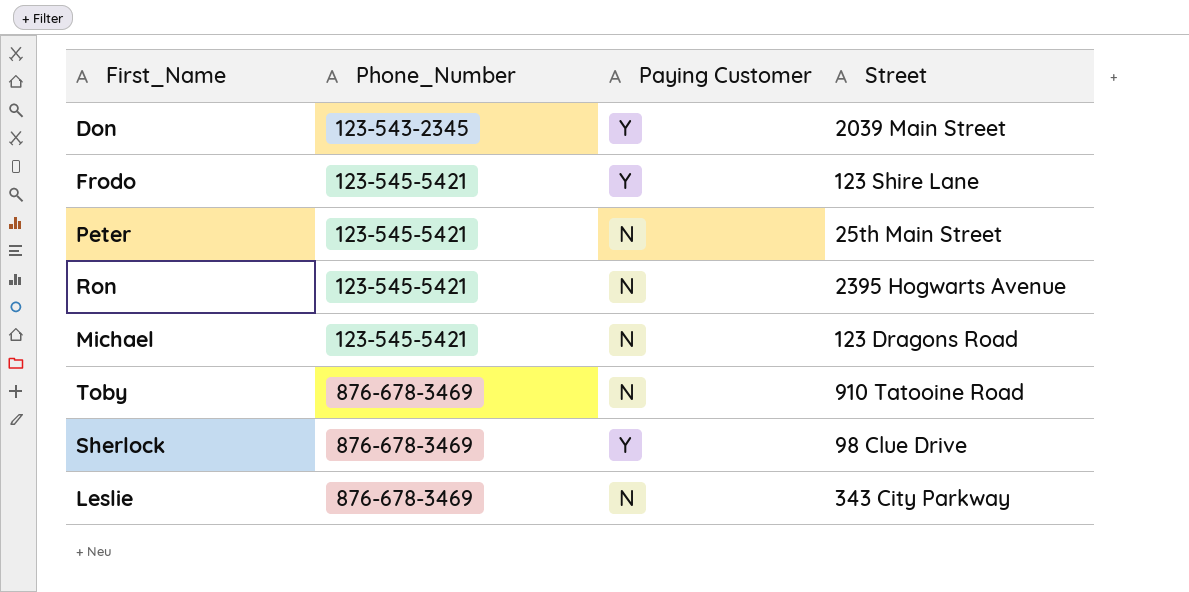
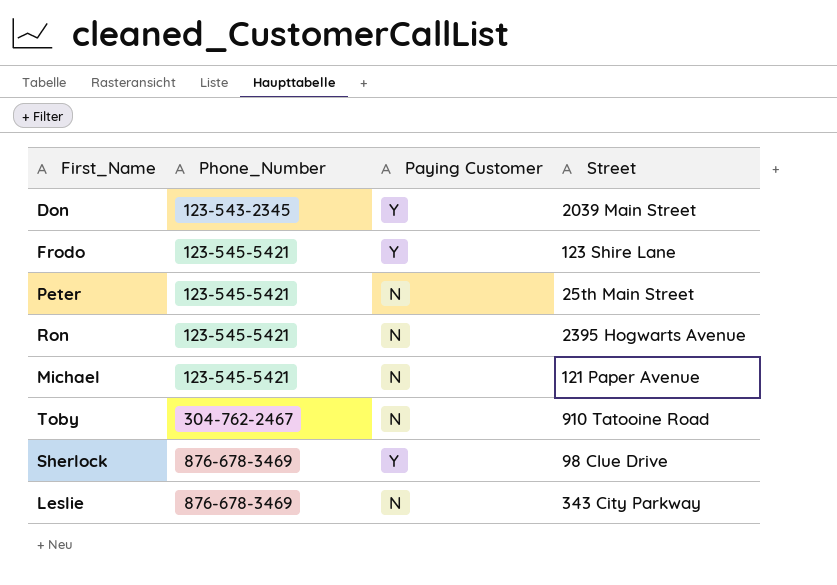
Michael | Street: 123 Dragons Road -> 121 Paper Avenue
Toby | Phone_Number: 876-678-3469 -> 304-762-2467

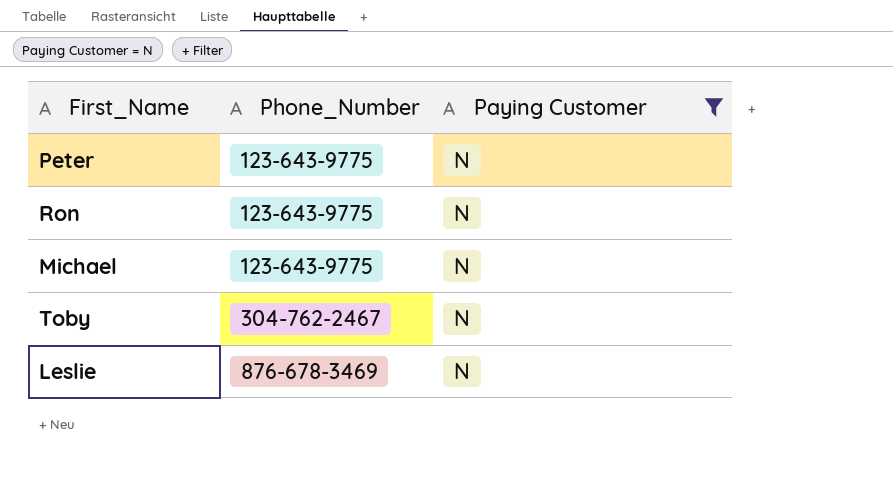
filter: none -> Paying Customer = N
column Street | position: 4 -> none
Peter | Phone_Number: 123-545-5421 -> 123-643-9775
Ron | Phone_Number: 123-545-5421 -> 123-643-9775
Michael | Phone_Number: 123-545-5421 -> 123-643-9775

